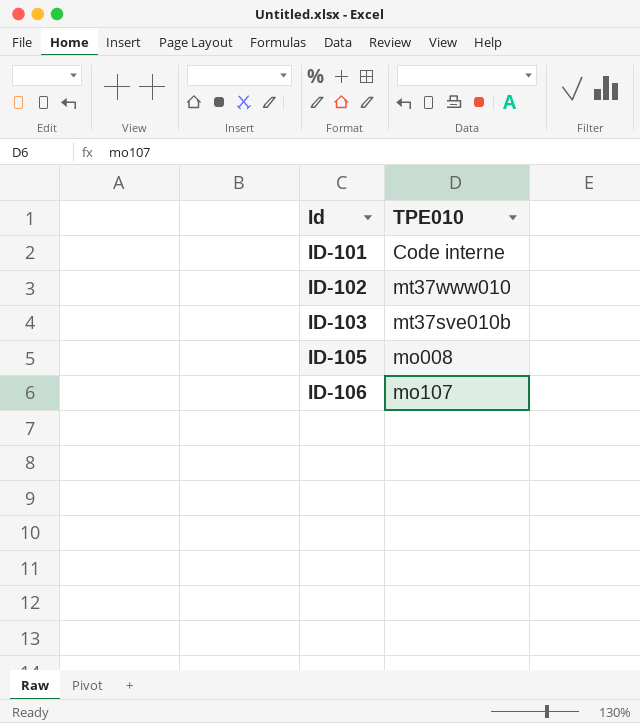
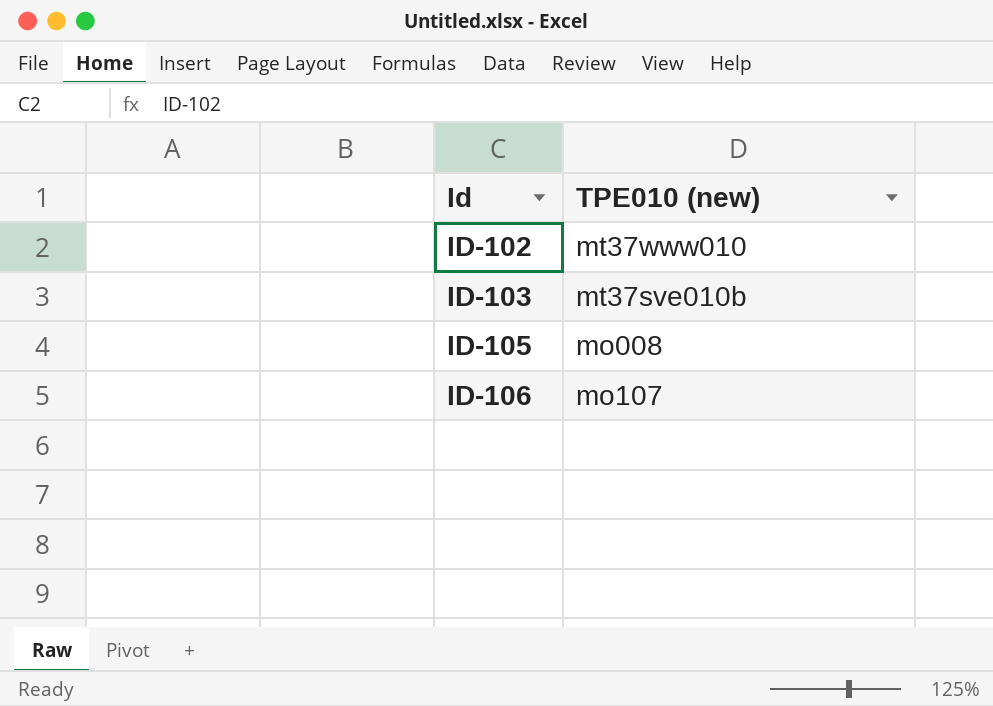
column name: TPE010 -> TPE010 (new)
row ID-101: Code interne -> none

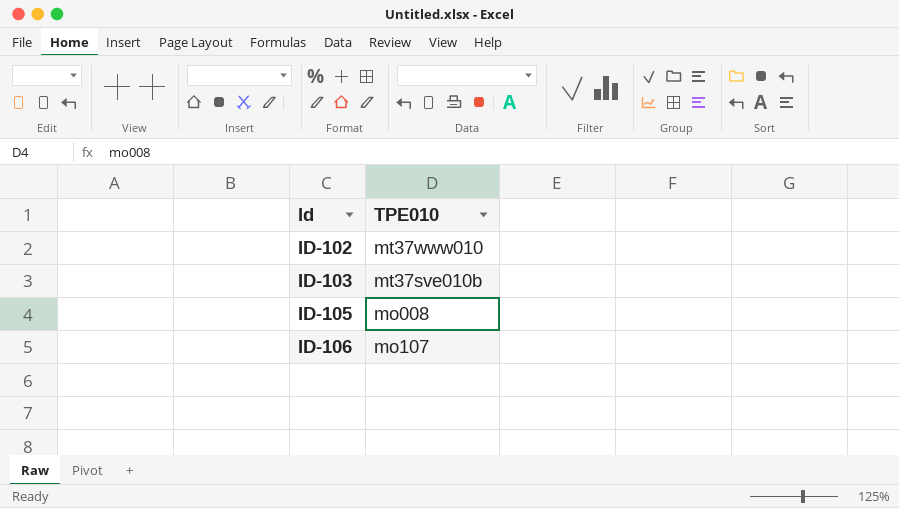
column name: TPE010 (new) -> TPE010

